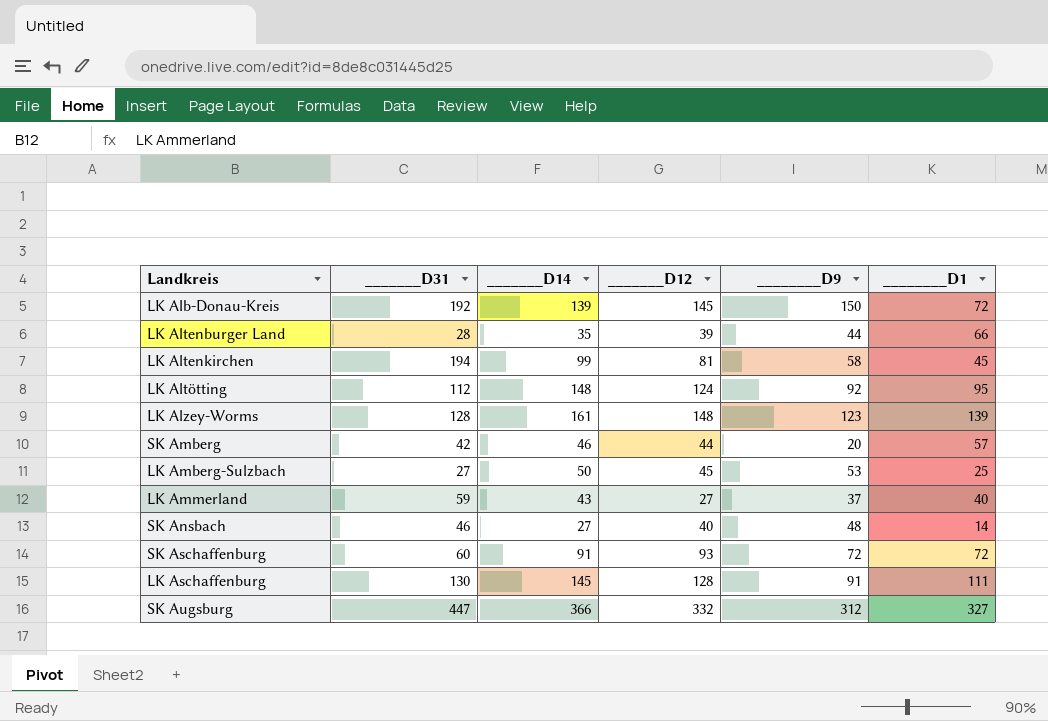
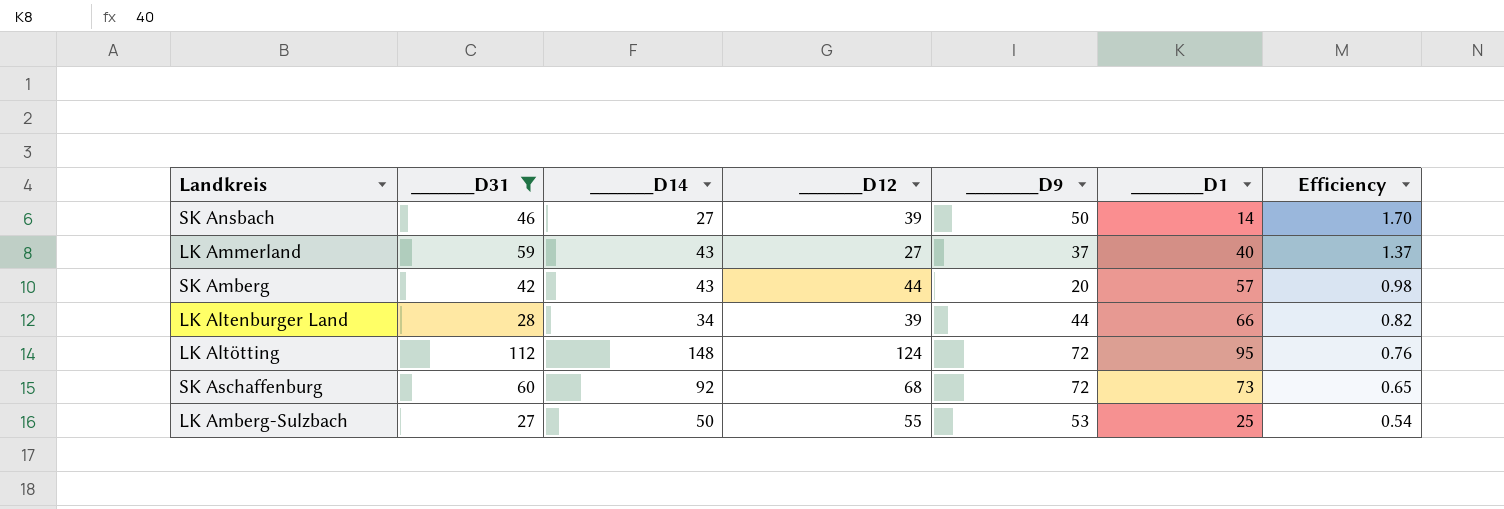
filter: none -> _______D31 <= 112
row order: none -> Efficiency descending
column Efficiency | formula: none -> [_______D31] / [_______D14]
SK Ansbach | _______D12: 40 -> 39
SK Ansbach | ________D9: 48 -> 50
SK Amberg | _______D14: 46 -> 43
LK Altenburger Land | _______D14: 35 -> 34
LK Altötting | ________D9: 92 -> 72
SK Aschaffenburg | _______D14: 91 -> 92
SK Aschaffenburg | _______D12: 93 -> 68
SK Aschaffenburg | ________D1: 72 -> 73
LK Amberg-Sulzbach | _______D12: 45 -> 55

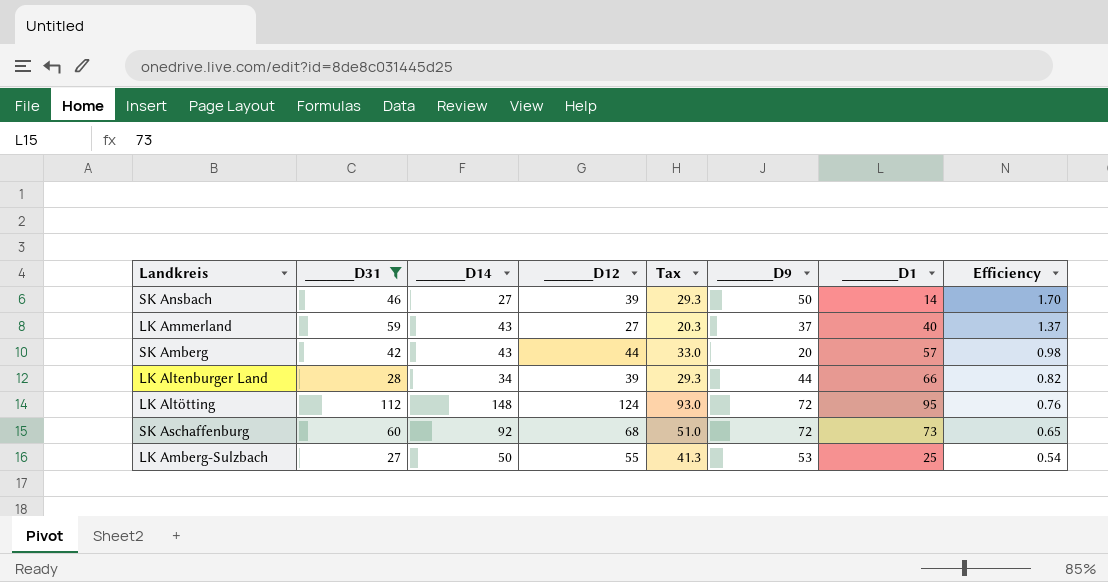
column Tax | formula: none -> [_______D12] * 0.75

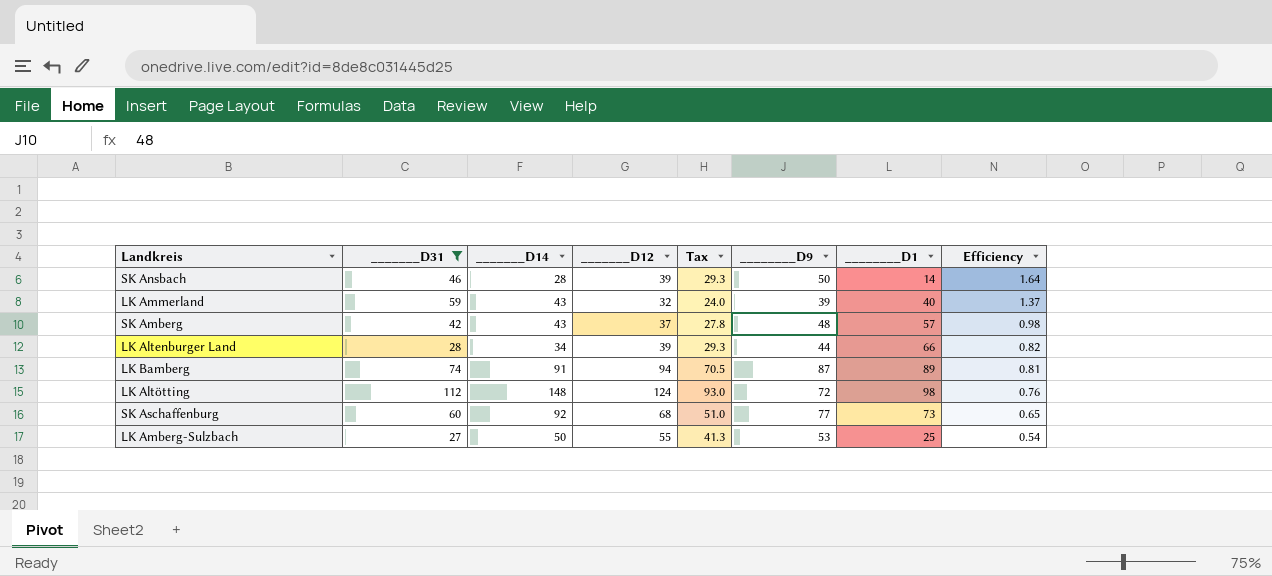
SK Ansbach | _______D14: 27 -> 28
SK Ansbach | Efficiency: 1.70 -> 1.64
LK Ammerland | _______D12: 27 -> 32
LK Ammerland | Tax: 20.3 -> 24.0
LK Ammerland | ________D9: 37 -> 39
SK Amberg | _______D12: 44 -> 37
SK Amberg | Tax: 33.0 -> 27.8
SK Amberg | ________D9: 20 -> 48
row LK Bamberg: none -> 74 | 91 | 94 | 70.5 | 87 | 89 | 0.81
LK Altötting | ________D1: 95 -> 98
SK Aschaffenburg | ________D9: 72 -> 77

